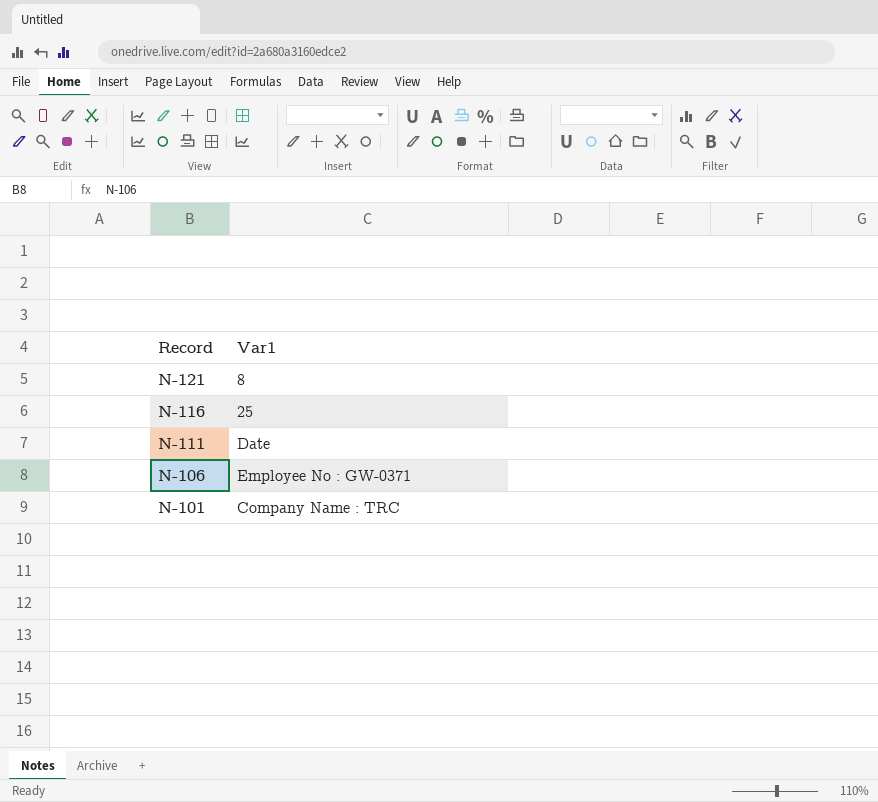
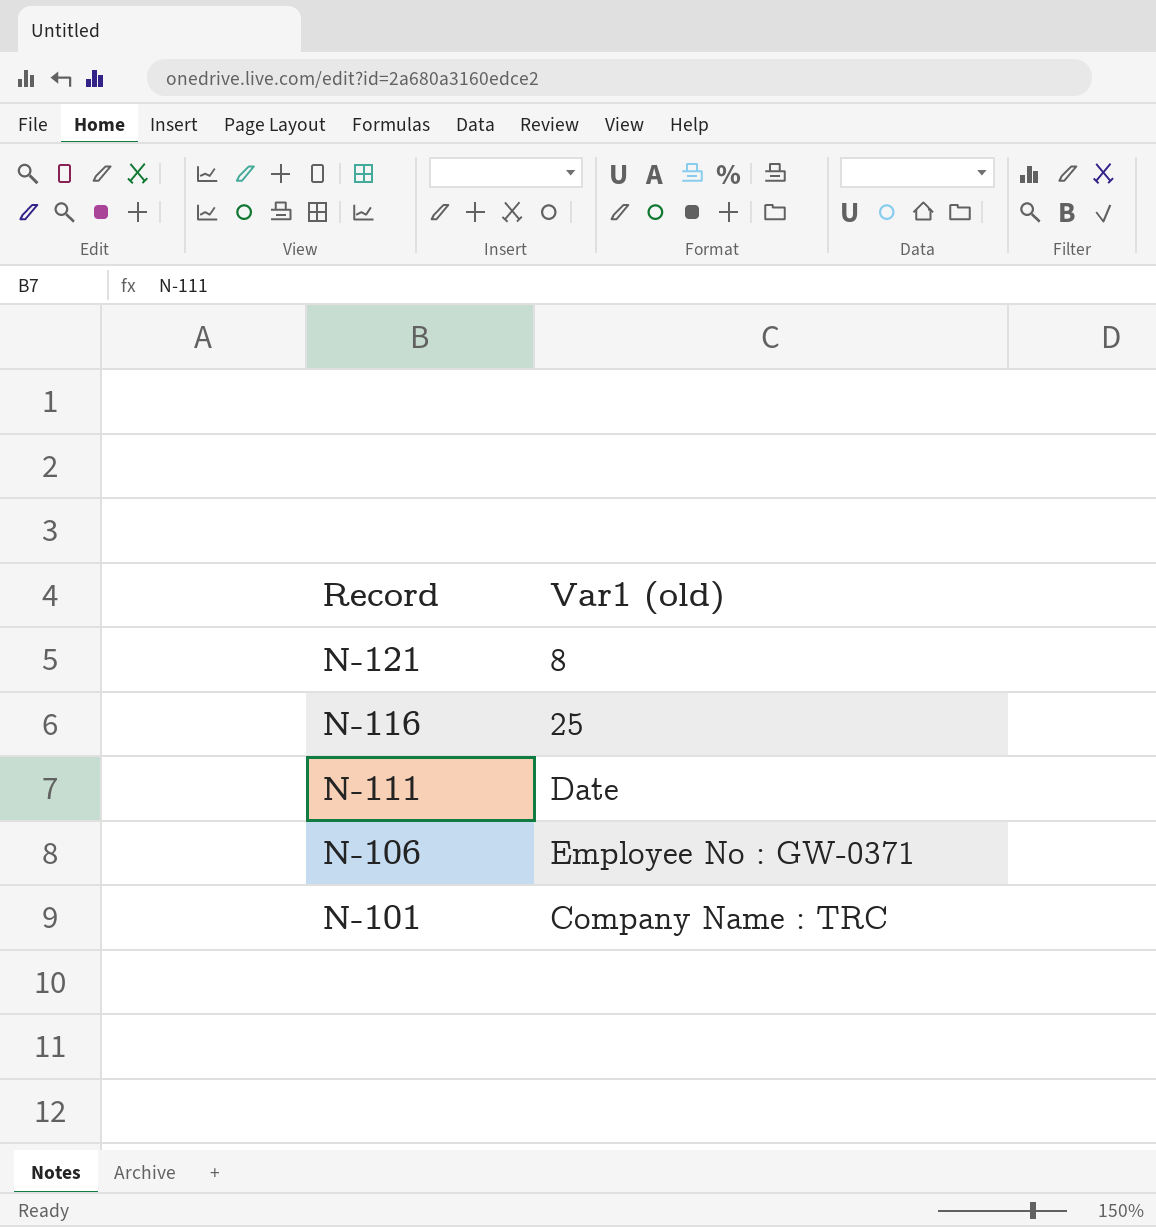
column name: Var1 -> Var1 (old)

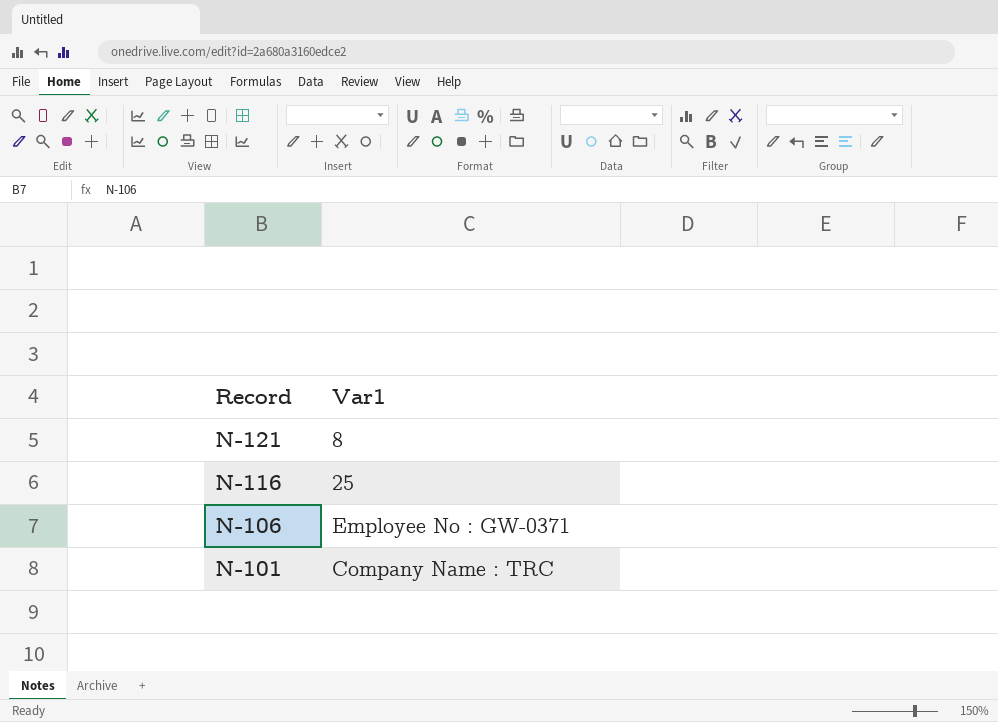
column name: Var1 (old) -> Var1
row N-111: Date -> none

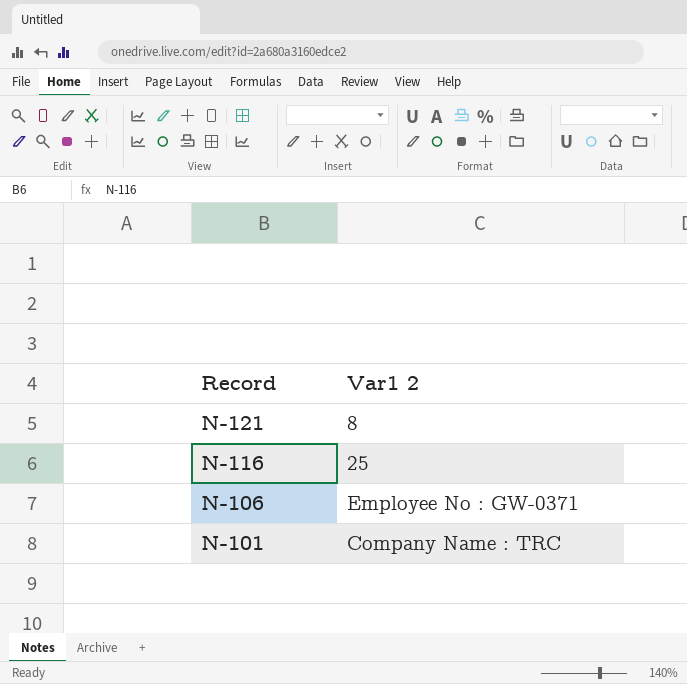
column name: Var1 -> Var1 2

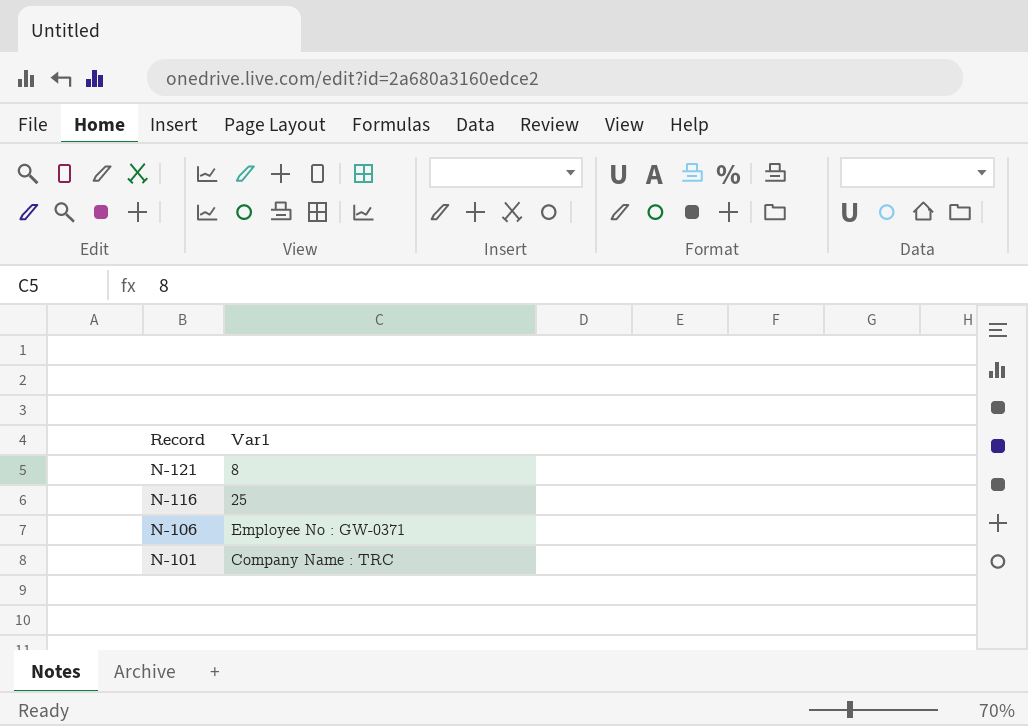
column name: Var1 2 -> Var1

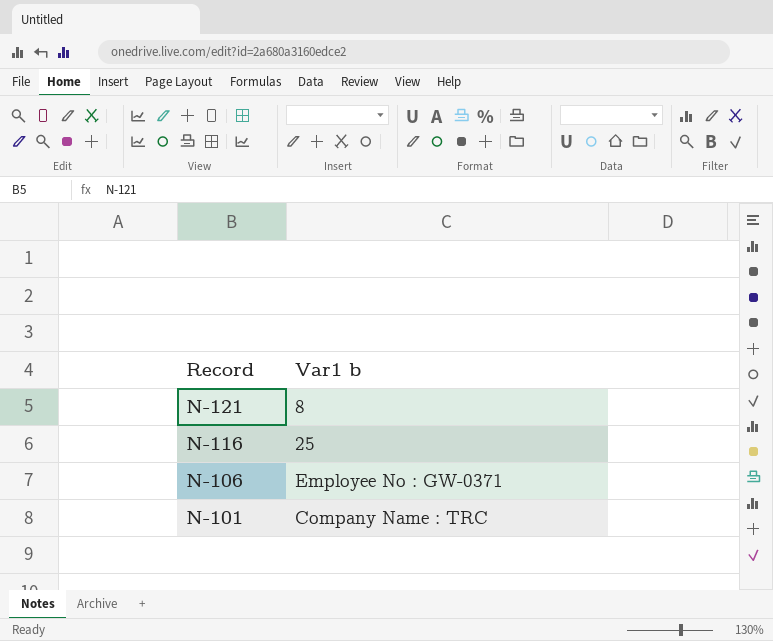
column name: Var1 -> Var1 b

